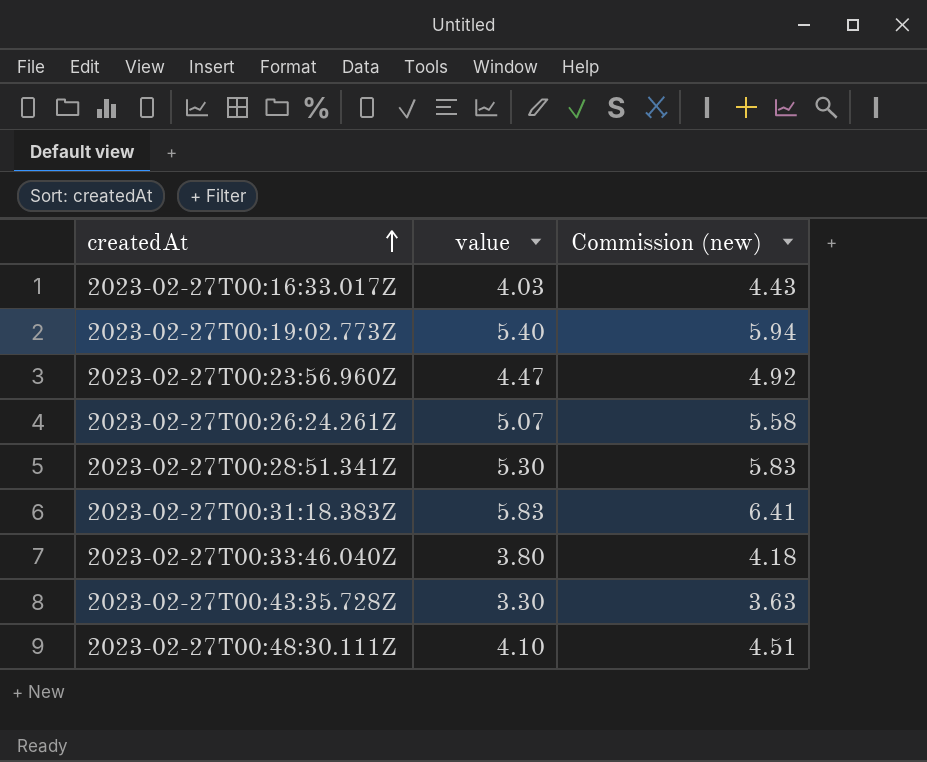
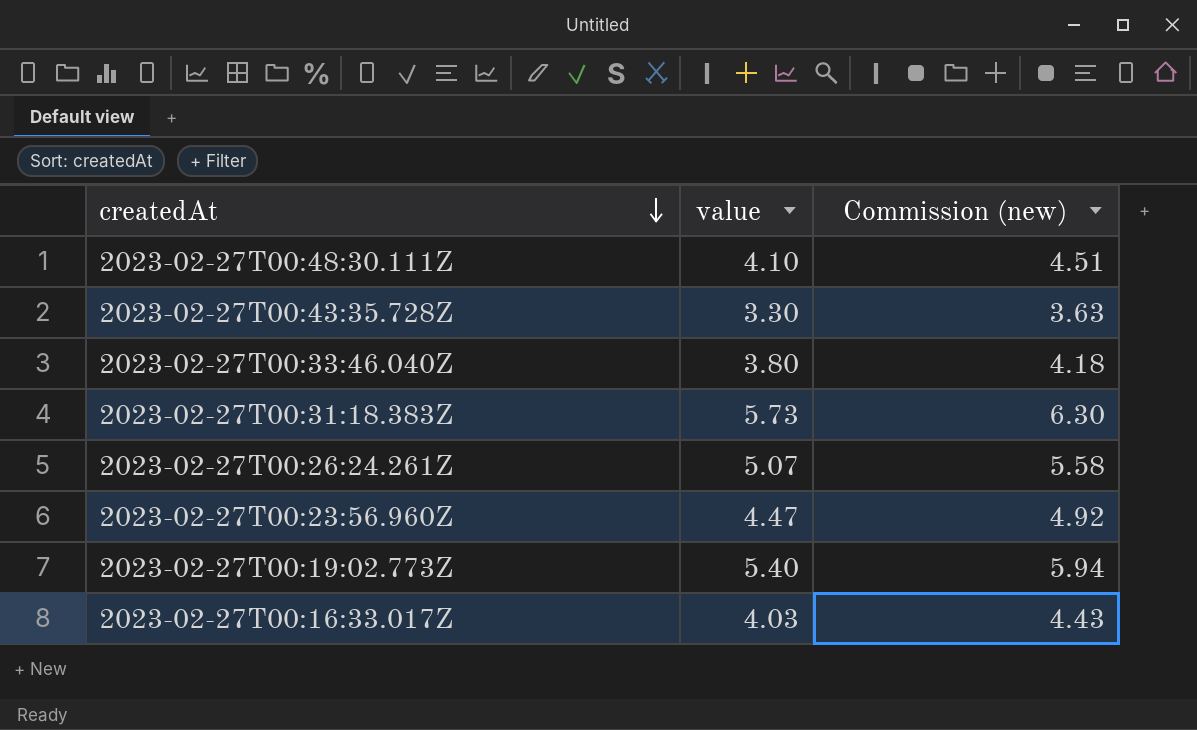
row order: createdAt ascending -> createdAt descending
row 2023-02-27T00:28:51.341Z: 5.30 | 5.83 -> none
2023-02-27T00:31:18.383Z | value: 5.83 -> 5.73
2023-02-27T00:31:18.383Z | Commission (new): 6.41 -> 6.30

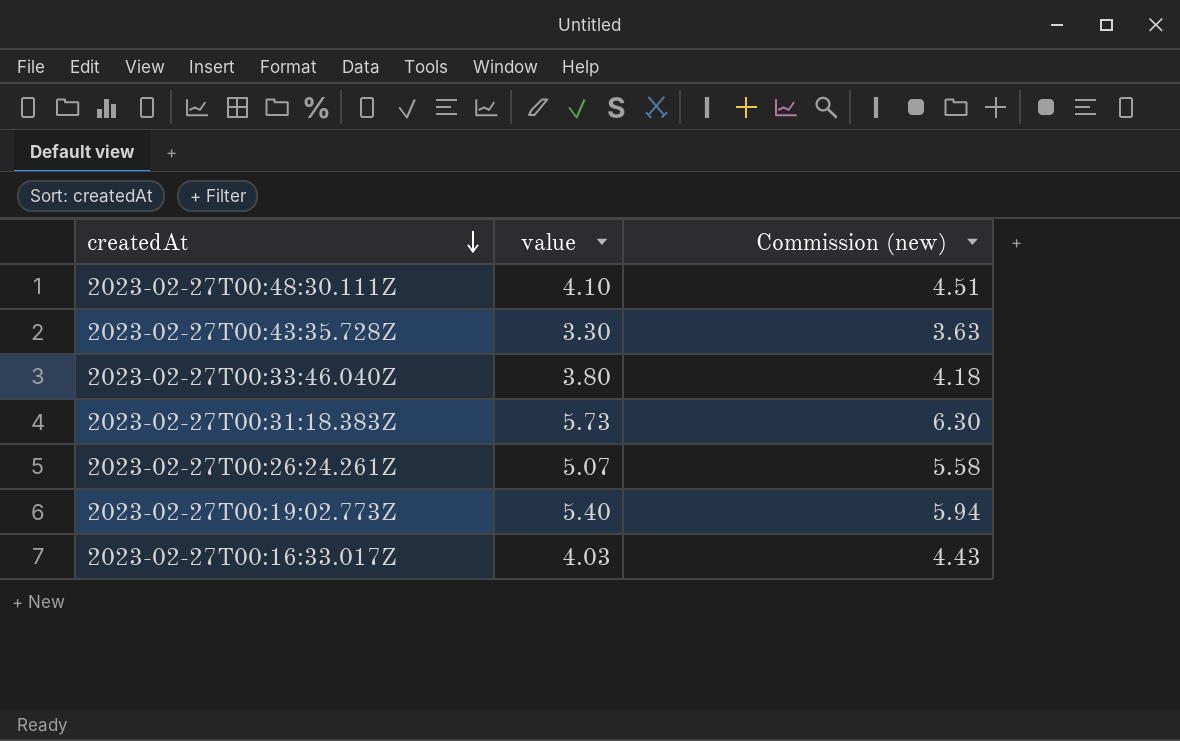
row 2023-02-27T00:23:56.960Z: 4.47 | 4.92 -> none

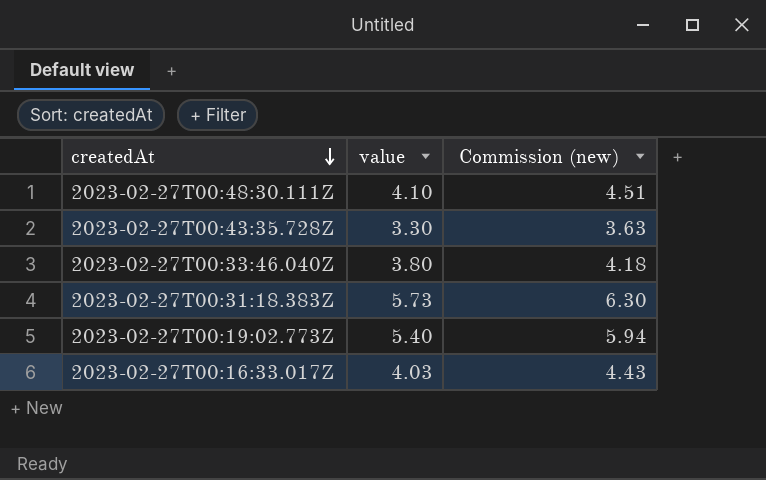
row 2023-02-27T00:26:24.261Z: 5.07 | 5.58 -> none

